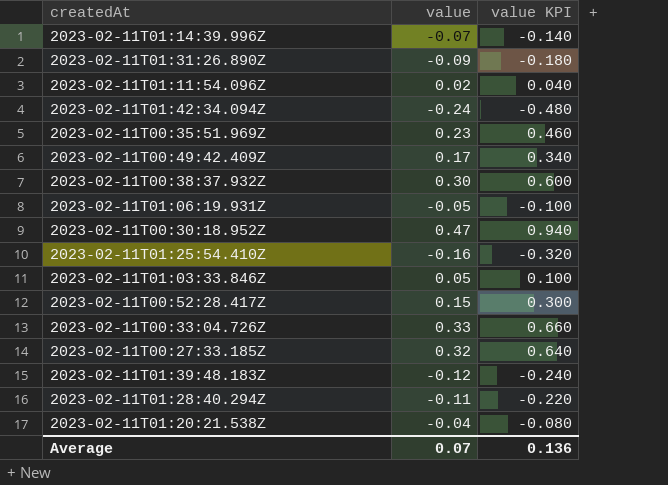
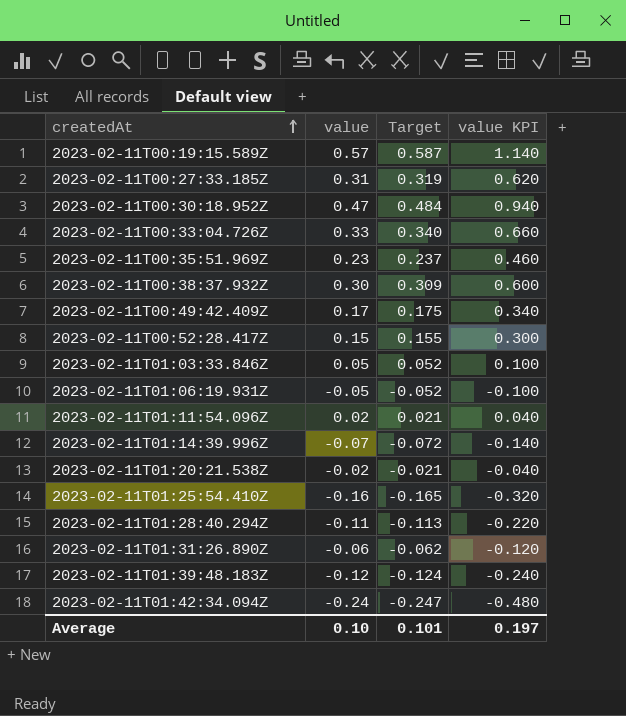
row order: none -> createdAt ascending
column Target | formula: none -> [value] * 1.03
row 2023-02-11T00:19:15.589Z: none -> 0.57 | 0.587 | 1.140
2023-02-11T00:27:33.185Z | value: 0.32 -> 0.31
2023-02-11T00:27:33.185Z | value KPI: 0.640 -> 0.620
2023-02-11T01:20:21.538Z | value: -0.04 -> -0.02
2023-02-11T01:20:21.538Z | value KPI: -0.080 -> -0.040
2023-02-11T01:31:26.890Z | value: -0.09 -> -0.06
2023-02-11T01:31:26.890Z | value KPI: -0.180 -> -0.120
Average | value: 0.07 -> 0.10
Average | value KPI: 0.136 -> 0.197

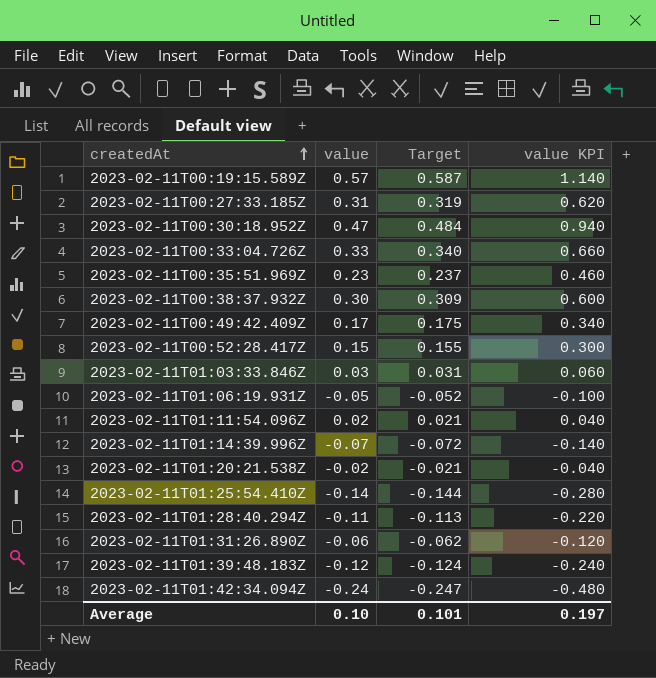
2023-02-11T01:03:33.846Z | value: 0.05 -> 0.03
2023-02-11T01:03:33.846Z | Target: 0.052 -> 0.031
2023-02-11T01:03:33.846Z | value KPI: 0.100 -> 0.060
2023-02-11T01:25:54.410Z | value: -0.16 -> -0.14
2023-02-11T01:25:54.410Z | Target: -0.165 -> -0.144
2023-02-11T01:25:54.410Z | value KPI: -0.320 -> -0.280

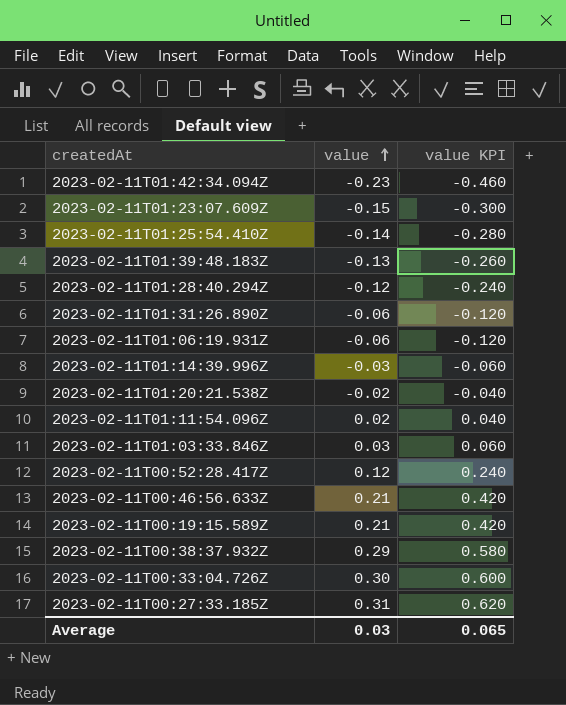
row order: createdAt ascending -> value ascending
column Target | formula: [value] * 1.03 -> none
row 2023-02-11T00:30:18.952Z: 0.47 | 0.484 | 0.940 -> none
row 2023-02-11T00:35:51.969Z: 0.23 | 0.237 | 0.460 -> none
row 2023-02-11T00:49:42.409Z: 0.17 | 0.175 | 0.340 -> none
2023-02-11T01:42:34.094Z | value: -0.24 -> -0.23
2023-02-11T01:42:34.094Z | value KPI: -0.480 -> -0.460
row 2023-02-11T01:23:07.609Z: none -> -0.15 | -0.300
2023-02-11T01:39:48.183Z | value: -0.12 -> -0.13
2023-02-11T01:39:48.183Z | value KPI: -0.240 -> -0.260
2023-02-11T01:28:40.294Z | value: -0.11 -> -0.12
2023-02-11T01:28:40.294Z | value KPI: -0.220 -> -0.240
2023-02-11T01:06:19.931Z | value: -0.05 -> -0.06
2023-02-11T01:06:19.931Z | value KPI: -0.100 -> -0.120
2023-02-11T01:14:39.996Z | value: -0.07 -> -0.03
2023-02-11T01:14:39.996Z | value KPI: -0.140 -> -0.060
2023-02-11T00:52:28.417Z | value: 0.15 -> 0.12
2023-02-11T00:52:28.417Z | value KPI: 0.300 -> 0.240
row 2023-02-11T00:46:56.633Z: none -> 0.21 | 0.420
2023-02-11T00:19:15.589Z | value: 0.57 -> 0.21
2023-02-11T00:19:15.589Z | value KPI: 1.140 -> 0.420
2023-02-11T00:38:37.932Z | value: 0.30 -> 0.29
2023-02-11T00:38:37.932Z | value KPI: 0.600 -> 0.580
2023-02-11T00:33:04.726Z | value: 0.33 -> 0.30
2023-02-11T00:33:04.726Z | value KPI: 0.660 -> 0.600
Average | value: 0.10 -> 0.03
Average | value KPI: 0.197 -> 0.065

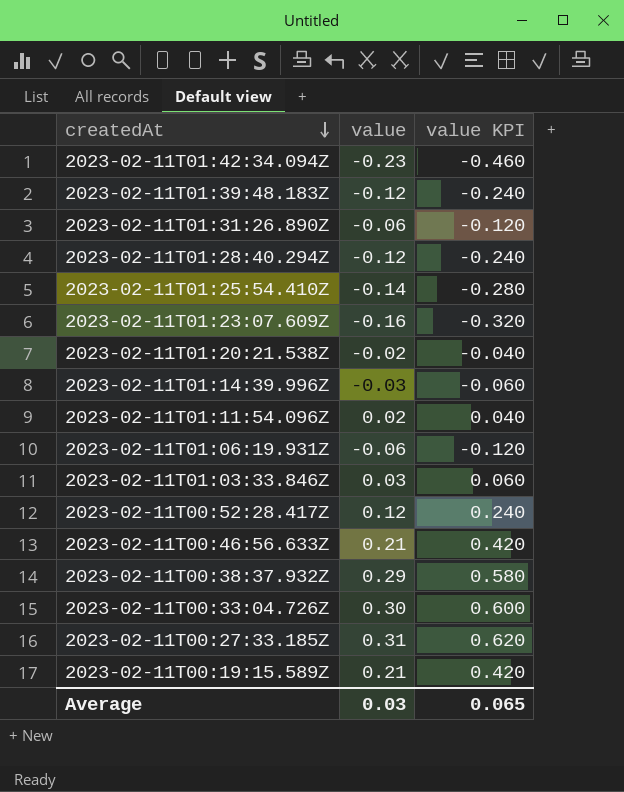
row order: value ascending -> createdAt descending
2023-02-11T01:39:48.183Z | value: -0.13 -> -0.12
2023-02-11T01:39:48.183Z | value KPI: -0.260 -> -0.240
2023-02-11T01:23:07.609Z | value: -0.15 -> -0.16
2023-02-11T01:23:07.609Z | value KPI: -0.300 -> -0.320

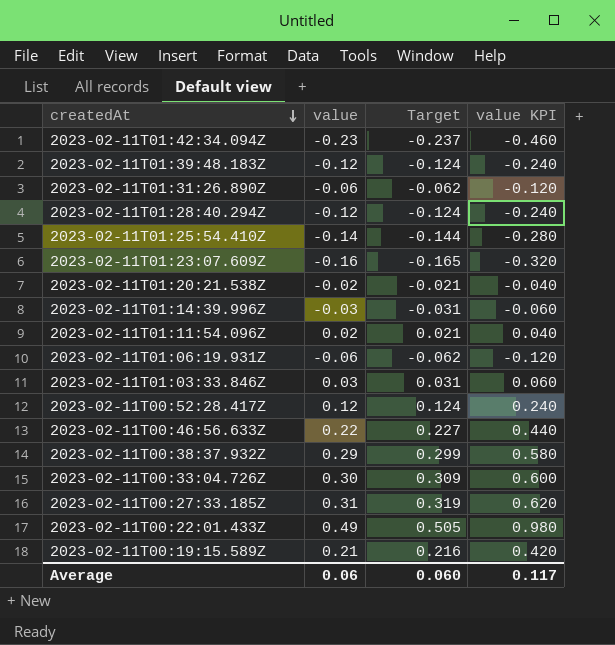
column Target | formula: none -> [value] * 1.03
2023-02-11T00:46:56.633Z | value: 0.21 -> 0.22
2023-02-11T00:46:56.633Z | value KPI: 0.420 -> 0.440
row 2023-02-11T00:22:01.433Z: none -> 0.49 | 0.505 | 0.980
Average | value: 0.03 -> 0.06
Average | value KPI: 0.065 -> 0.117

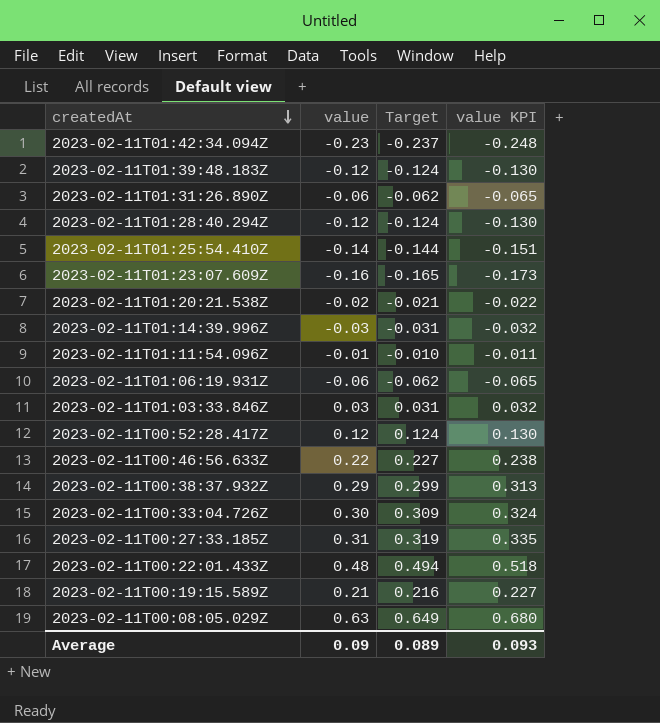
column value KPI | formula: [value] * 2 -> [value] * 1.08
2023-02-11T01:11:54.096Z | value: 0.02 -> -0.01
2023-02-11T01:11:54.096Z | Target: 0.021 -> -0.010
2023-02-11T00:22:01.433Z | value: 0.49 -> 0.48
2023-02-11T00:22:01.433Z | Target: 0.505 -> 0.494
row 2023-02-11T00:08:05.029Z: none -> 0.63 | 0.649 | 0.680
Average | value: 0.06 -> 0.09
Average | Target: 0.060 -> 0.089
Average | value KPI: 0.117 -> 0.093

